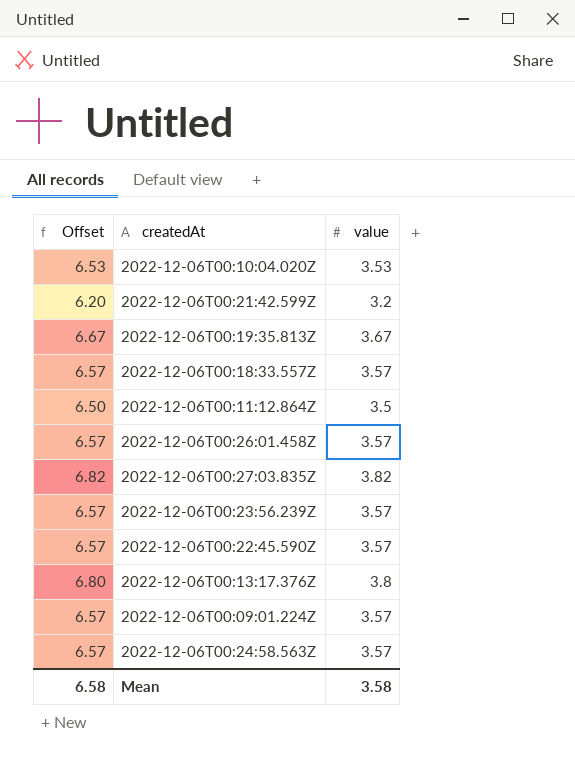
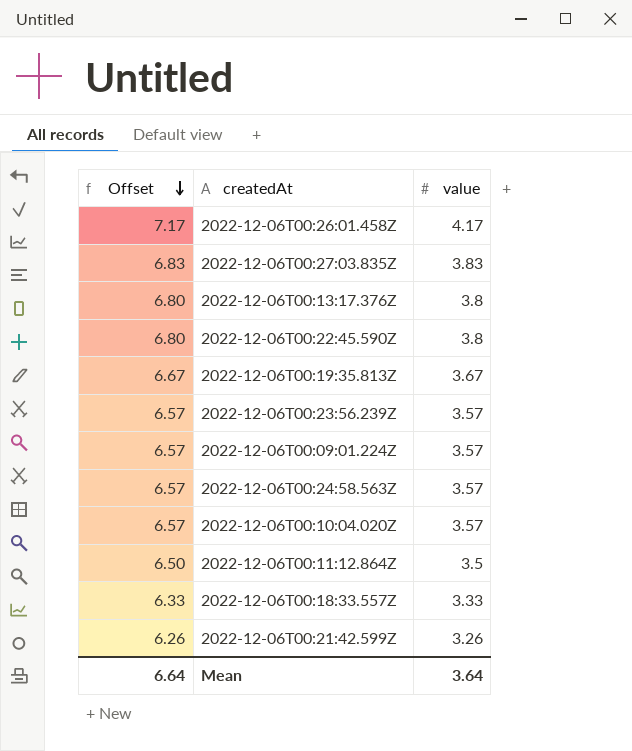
row order: none -> Offset descending
2022-12-06T00:26:01.458Z | Offset: 6.57 -> 7.17
2022-12-06T00:26:01.458Z | value: 3.57 -> 4.17
2022-12-06T00:27:03.835Z | Offset: 6.82 -> 6.83
2022-12-06T00:27:03.835Z | value: 3.82 -> 3.83
2022-12-06T00:22:45.590Z | Offset: 6.57 -> 6.80
2022-12-06T00:22:45.590Z | value: 3.57 -> 3.8
2022-12-06T00:10:04.020Z | Offset: 6.53 -> 6.57
2022-12-06T00:10:04.020Z | value: 3.53 -> 3.57
2022-12-06T00:18:33.557Z | Offset: 6.57 -> 6.33
2022-12-06T00:18:33.557Z | value: 3.57 -> 3.33
2022-12-06T00:21:42.599Z | Offset: 6.20 -> 6.26
2022-12-06T00:21:42.599Z | value: 3.2 -> 3.26
Mean | Offset: 6.58 -> 6.64
Mean | value: 3.58 -> 3.64

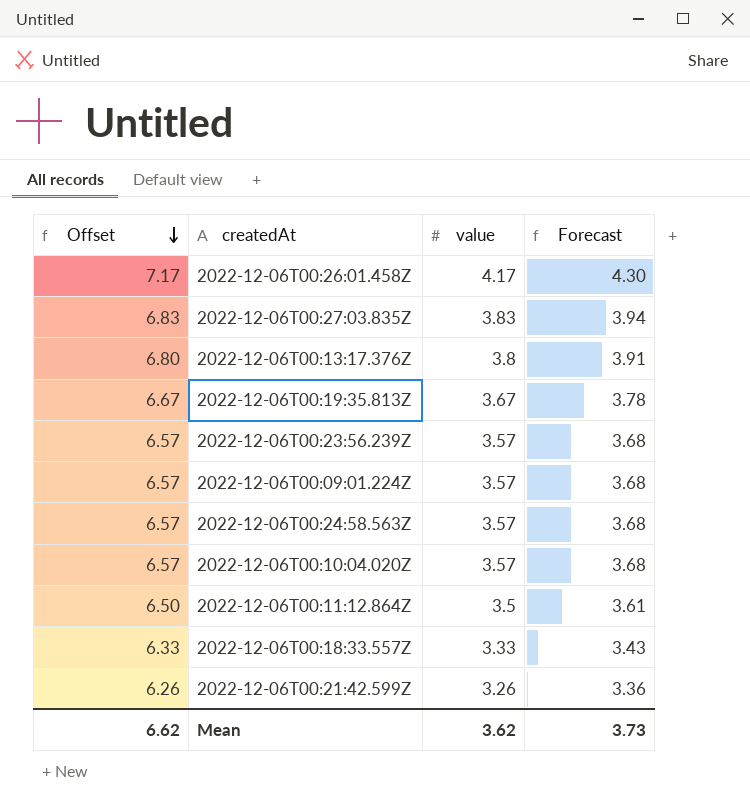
column Forecast | formula: none -> [value] * 1.03
row 2022-12-06T00:22:45.590Z: 6.80 | 3.8 -> none
Mean | Offset: 6.64 -> 6.62
Mean | value: 3.64 -> 3.62

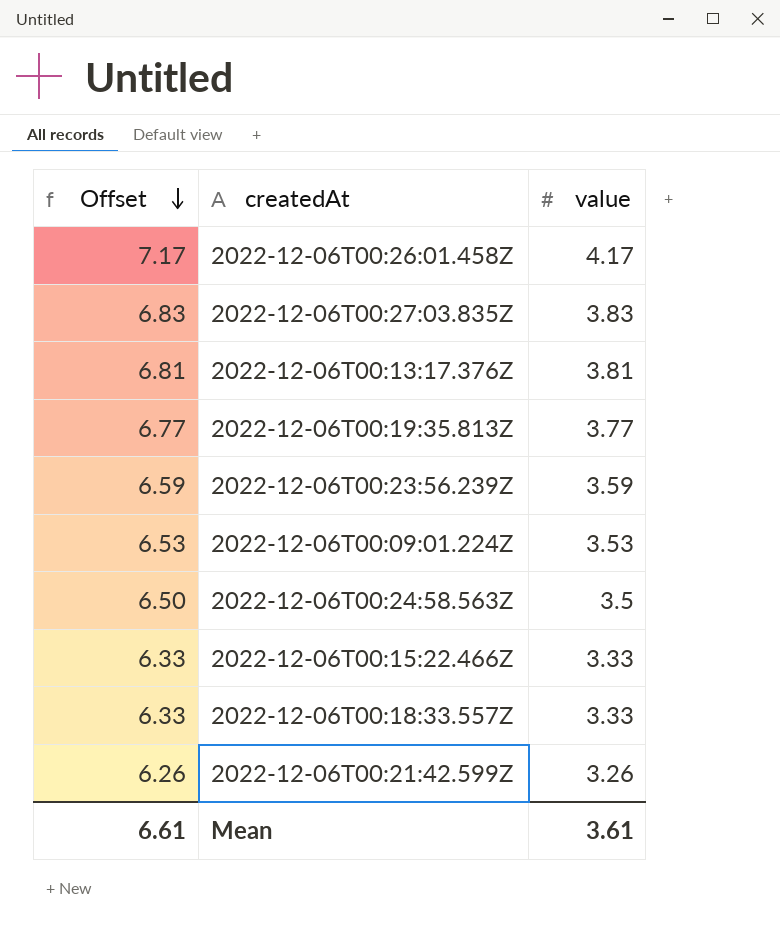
column Forecast | formula: [value] * 1.03 -> none
row 2022-12-06T00:10:04.020Z: 6.57 | 3.57 | 3.68 -> none
row 2022-12-06T00:11:12.864Z: 6.50 | 3.5 | 3.61 -> none
2022-12-06T00:13:17.376Z | Offset: 6.80 -> 6.81
2022-12-06T00:13:17.376Z | value: 3.8 -> 3.81
2022-12-06T00:19:35.813Z | Offset: 6.67 -> 6.77
2022-12-06T00:19:35.813Z | value: 3.67 -> 3.77
2022-12-06T00:23:56.239Z | Offset: 6.57 -> 6.59
2022-12-06T00:23:56.239Z | value: 3.57 -> 3.59
2022-12-06T00:09:01.224Z | Offset: 6.57 -> 6.53
2022-12-06T00:09:01.224Z | value: 3.57 -> 3.53
2022-12-06T00:24:58.563Z | Offset: 6.57 -> 6.50
2022-12-06T00:24:58.563Z | value: 3.57 -> 3.5
row 2022-12-06T00:15:22.466Z: none -> 6.33 | 3.33
Mean | Offset: 6.62 -> 6.61
Mean | value: 3.62 -> 3.61

